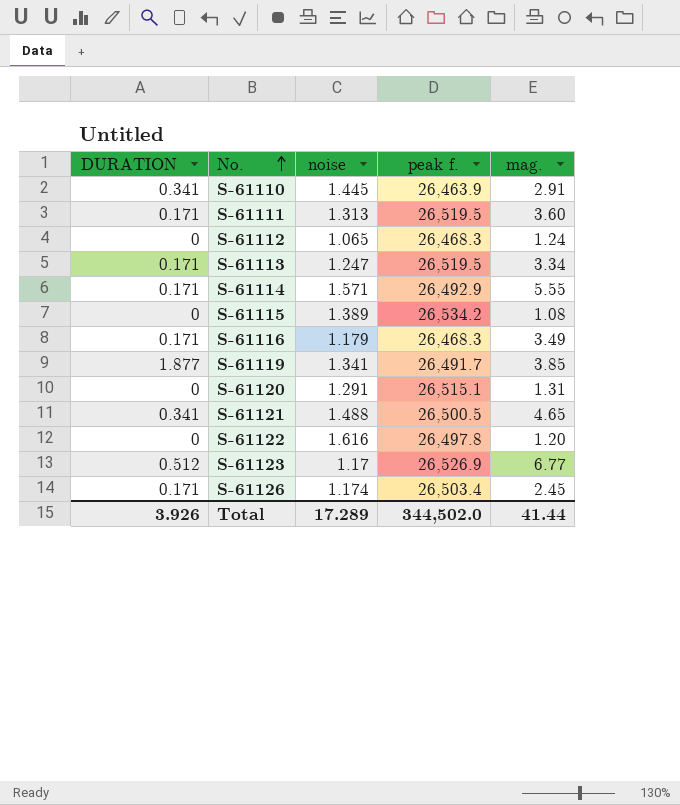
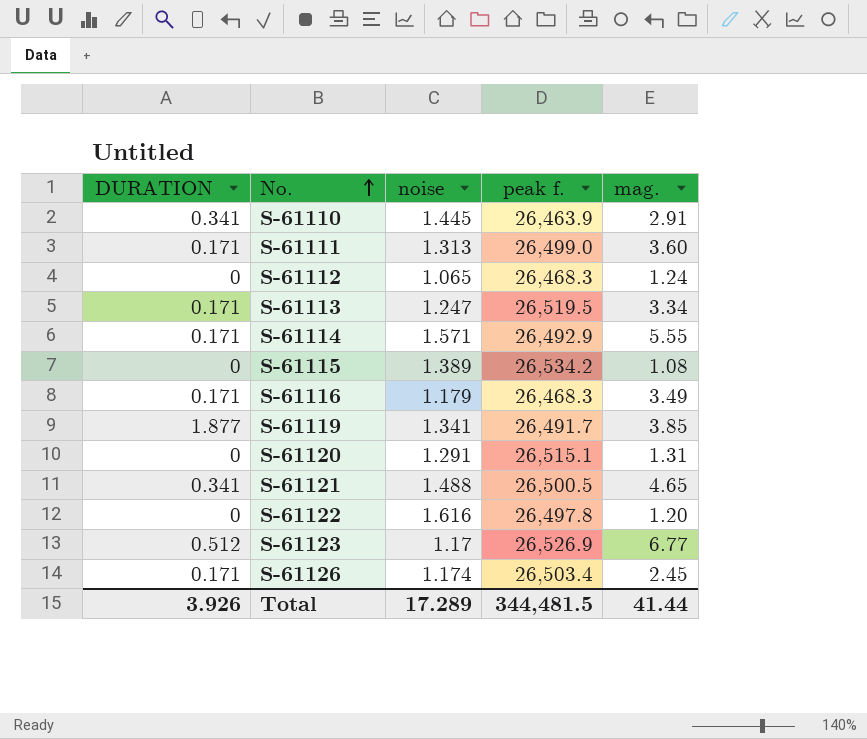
S-61111 | peak f.: 26,519.5 -> 26,499.0
Total | peak f.: 344,502.0 -> 344,481.5

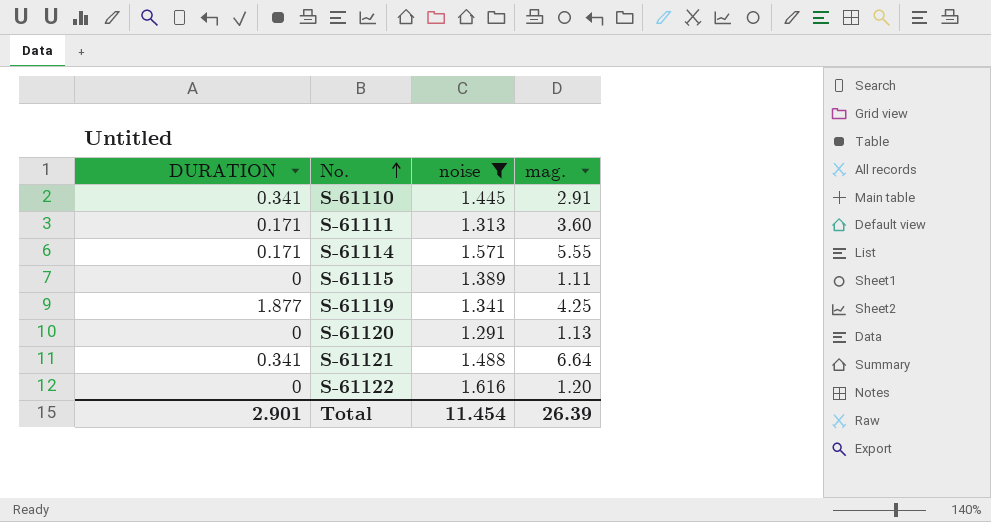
filter: none -> noise >= 1.291
column peak f. | position: 4 -> none
S-61115 | mag.: 1.08 -> 1.11
S-61119 | mag.: 3.85 -> 4.25
S-61120 | mag.: 1.31 -> 1.13
S-61121 | mag.: 4.65 -> 6.64
Total | DURATION: 3.926 -> 2.901
Total | noise: 17.289 -> 11.454
Total | mag.: 41.44 -> 26.39

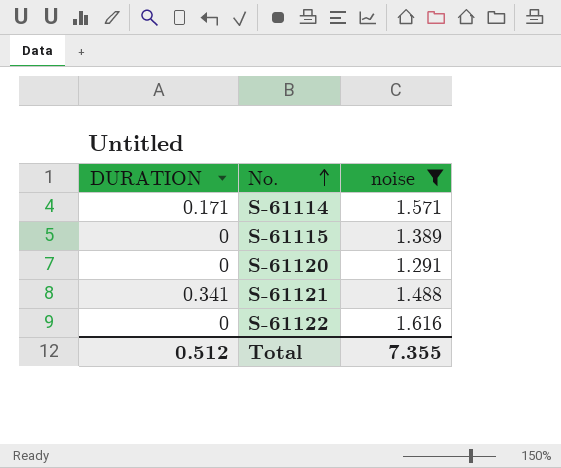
column mag. | position: 4 -> none
row S-61110: 0.341 | 1.445 | 2.91 -> none
row S-61111: 0.171 | 1.313 | 3.60 -> none
row S-61119: 1.877 | 1.341 | 4.25 -> none
Total | DURATION: 2.901 -> 0.512
Total | noise: 11.454 -> 7.355

